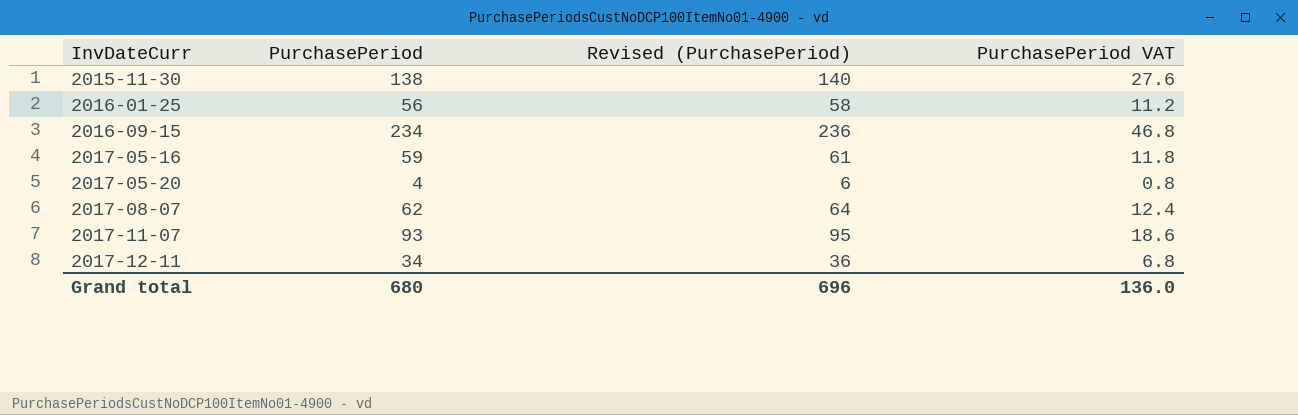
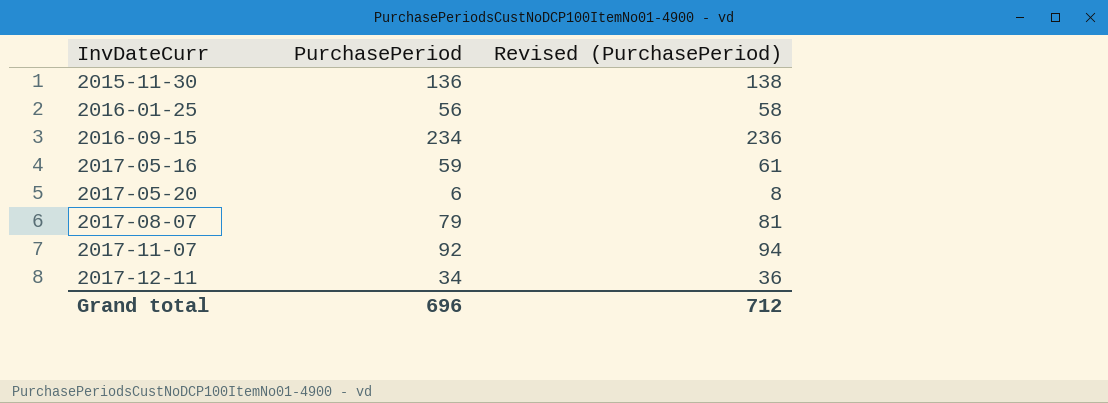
column PurchasePeriod VAT | formula: [PurchasePeriod] * 0.2 -> none
2015-11-30 | PurchasePeriod: 138 -> 136
2015-11-30 | Revised (PurchasePeriod): 140 -> 138
2017-05-20 | PurchasePeriod: 4 -> 6
2017-05-20 | Revised (PurchasePeriod): 6 -> 8
2017-08-07 | PurchasePeriod: 62 -> 79
2017-08-07 | Revised (PurchasePeriod): 64 -> 81
2017-11-07 | PurchasePeriod: 93 -> 92
2017-11-07 | Revised (PurchasePeriod): 95 -> 94
Grand total | PurchasePeriod: 680 -> 696
Grand total | Revised (PurchasePeriod): 696 -> 712

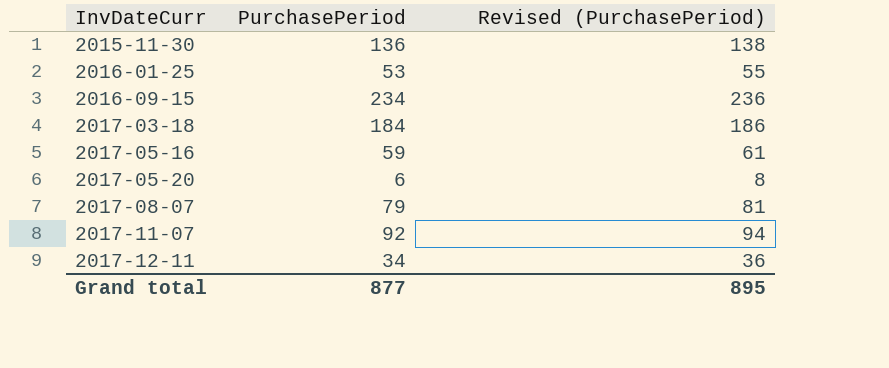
2016-01-25 | PurchasePeriod: 56 -> 53
2016-01-25 | Revised (PurchasePeriod): 58 -> 55
row 2017-03-18: none -> 184 | 186
Grand total | PurchasePeriod: 696 -> 877
Grand total | Revised (PurchasePeriod): 712 -> 895

